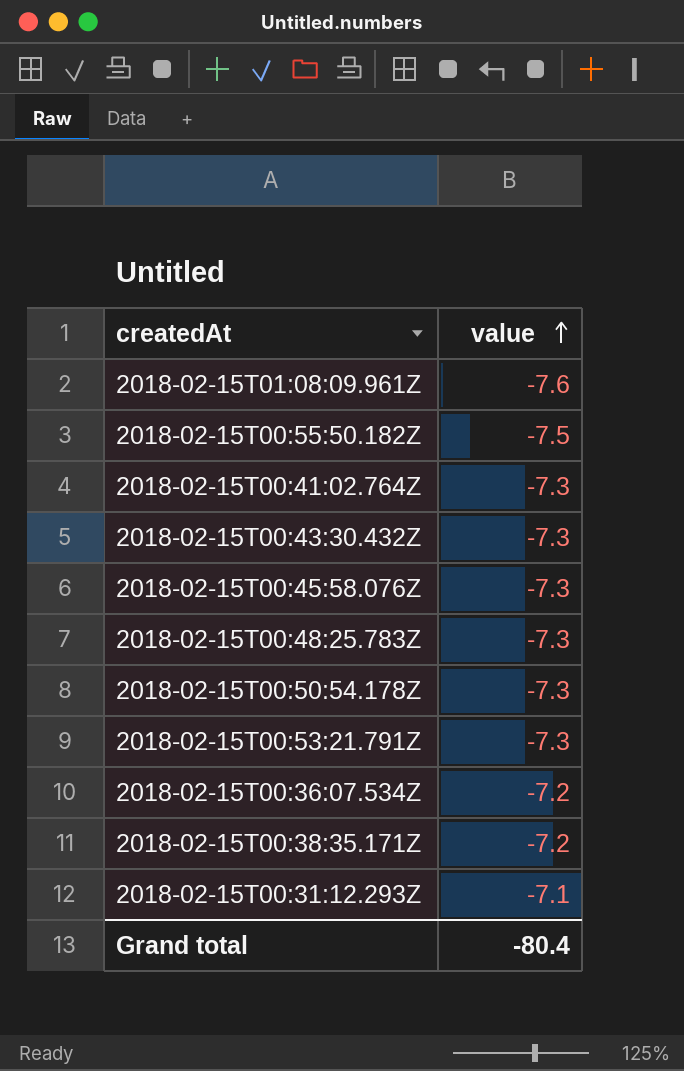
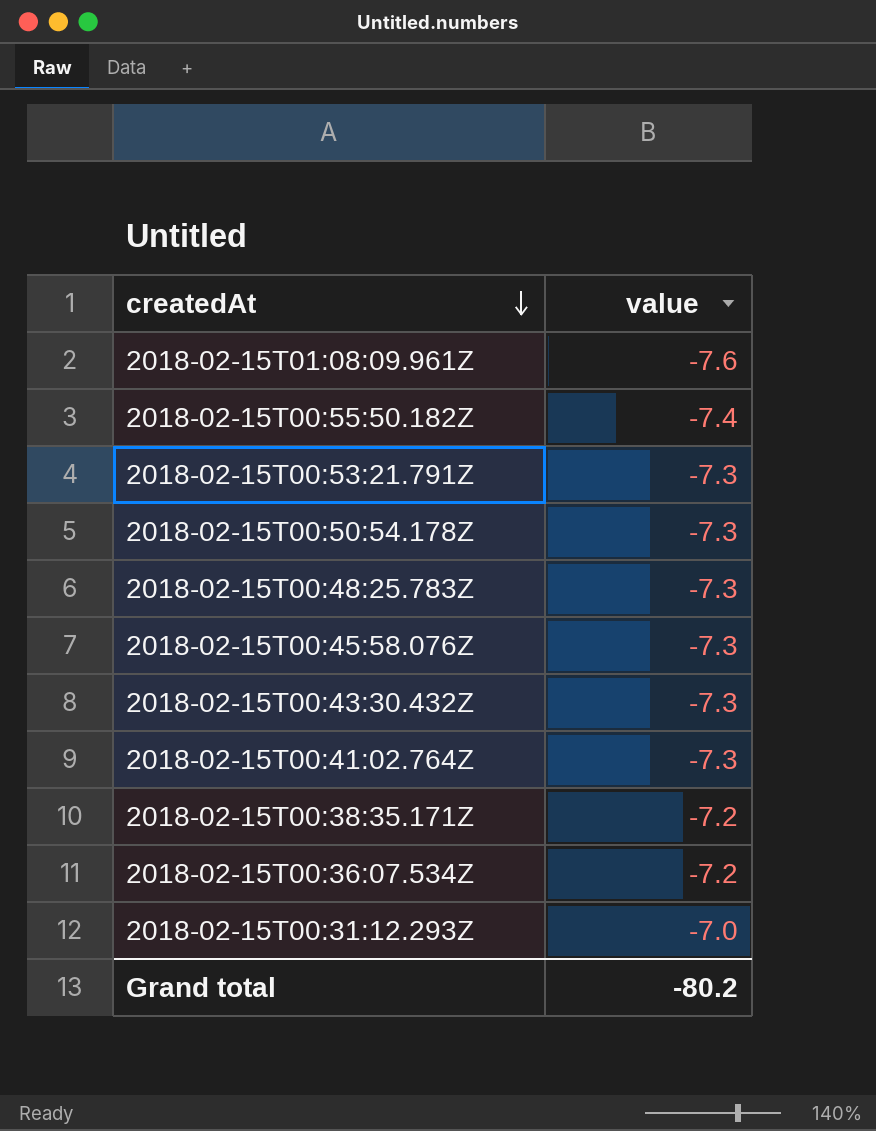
row order: value ascending -> createdAt descending
2018-02-15T00:55:50.182Z | value: -7.5 -> -7.4
2018-02-15T00:31:12.293Z | value: -7.1 -> -7.0
Grand total | value: -80.4 -> -80.2

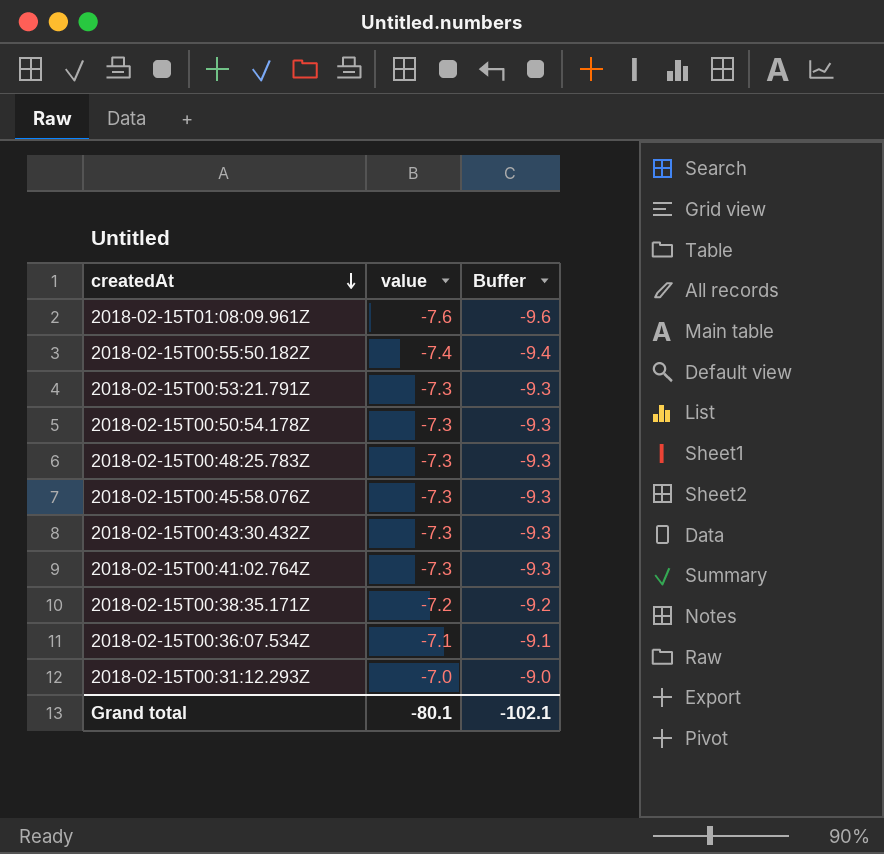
column Buffer | formula: none -> [value] - 2
2018-02-15T00:36:07.534Z | value: -7.2 -> -7.1
Grand total | value: -80.2 -> -80.1

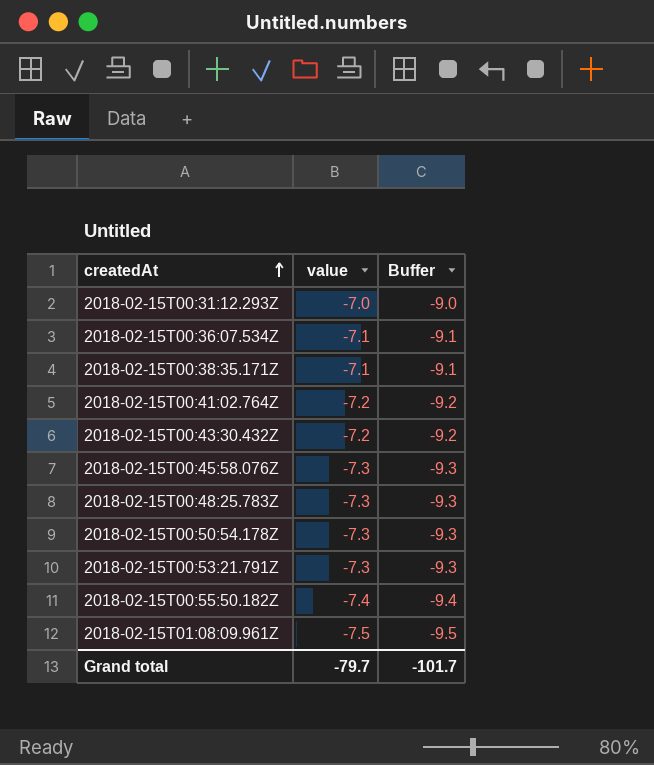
row order: createdAt descending -> createdAt ascending
2018-02-15T00:38:35.171Z | value: -7.2 -> -7.1
2018-02-15T00:38:35.171Z | Buffer: -9.2 -> -9.1
2018-02-15T00:41:02.764Z | value: -7.3 -> -7.2
2018-02-15T00:41:02.764Z | Buffer: -9.3 -> -9.2
2018-02-15T00:43:30.432Z | value: -7.3 -> -7.2
2018-02-15T00:43:30.432Z | Buffer: -9.3 -> -9.2
2018-02-15T01:08:09.961Z | value: -7.6 -> -7.5
2018-02-15T01:08:09.961Z | Buffer: -9.6 -> -9.5
Grand total | value: -80.1 -> -79.7
Grand total | Buffer: -102.1 -> -101.7

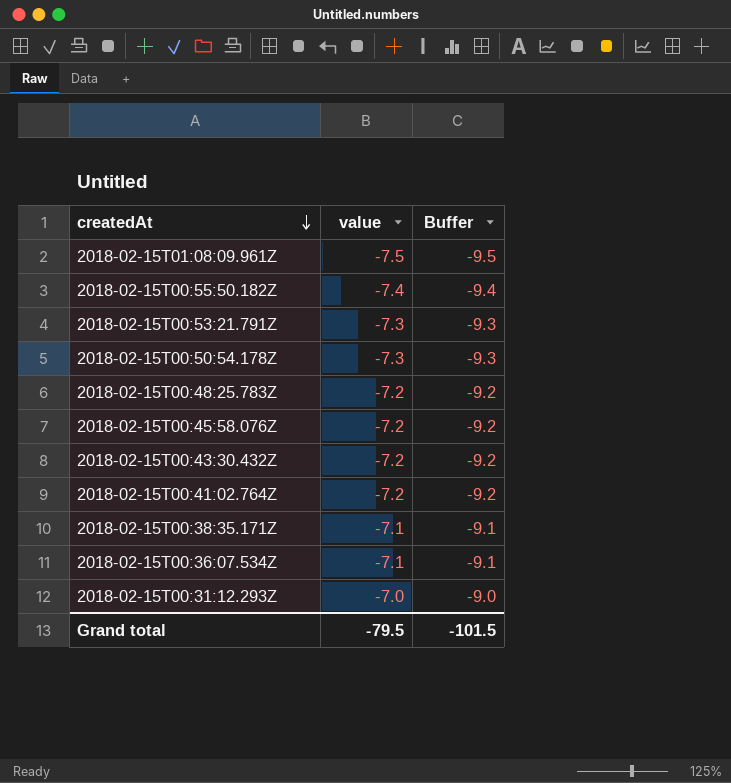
row order: createdAt ascending -> createdAt descending
2018-02-15T00:48:25.783Z | value: -7.3 -> -7.2
2018-02-15T00:48:25.783Z | Buffer: -9.3 -> -9.2
2018-02-15T00:45:58.076Z | value: -7.3 -> -7.2
2018-02-15T00:45:58.076Z | Buffer: -9.3 -> -9.2
Grand total | value: -79.7 -> -79.5
Grand total | Buffer: -101.7 -> -101.5

